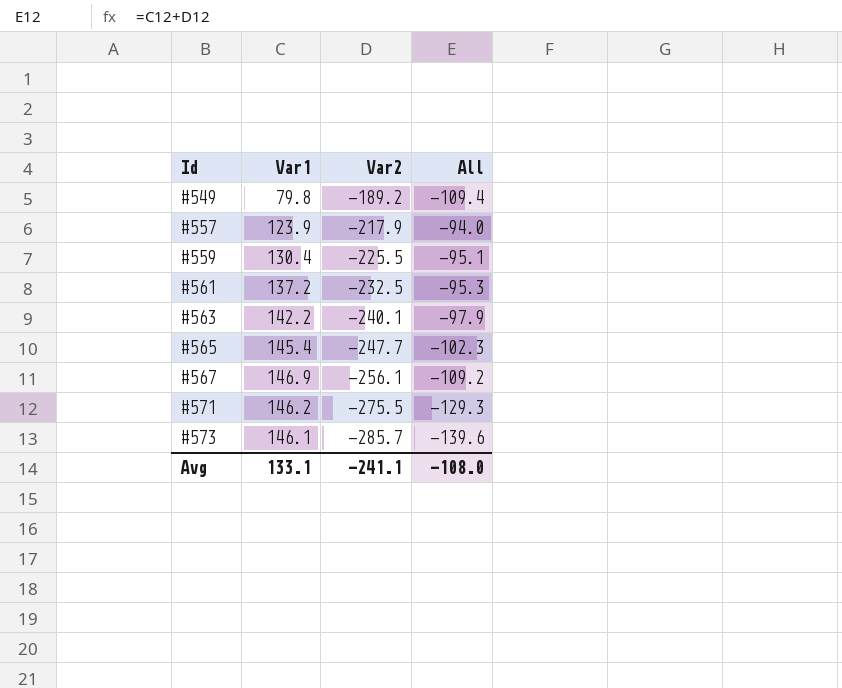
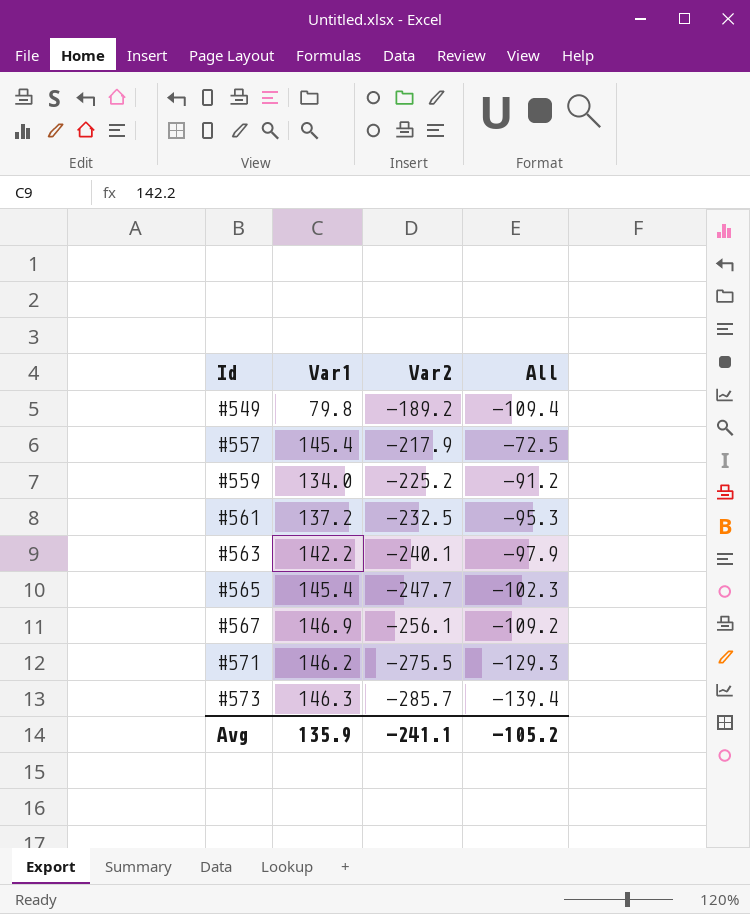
#557 | Var1: 123.9 -> 145.4
#557 | All: -94.0 -> -72.5
#559 | Var1: 130.4 -> 134.0
#559 | Var2: -225.5 -> -225.2
#559 | All: -95.1 -> -91.2
#573 | Var1: 146.1 -> 146.3
#573 | All: -139.6 -> -139.4
Avg | Var1: 133.1 -> 135.9
Avg | All: -108.0 -> -105.2

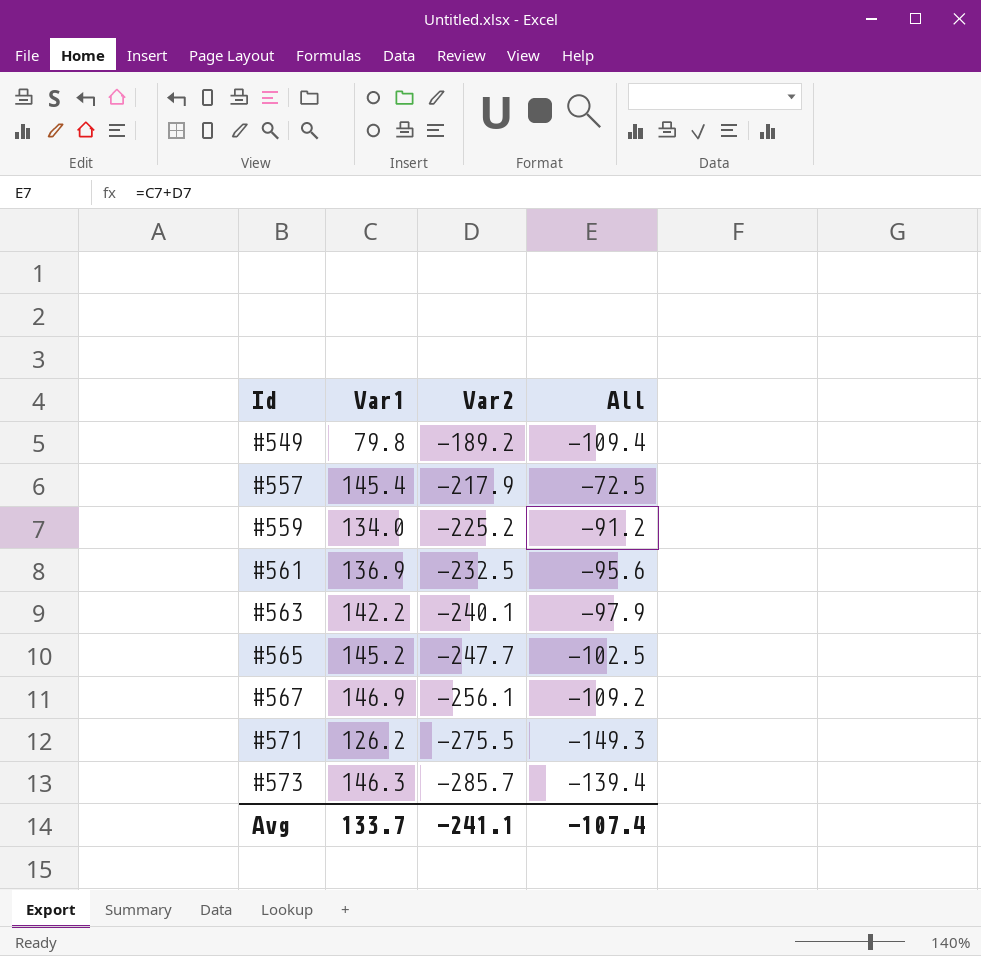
#561 | Var1: 137.2 -> 136.9
#561 | All: -95.3 -> -95.6
#565 | Var1: 145.4 -> 145.2
#565 | All: -102.3 -> -102.5
#571 | Var1: 146.2 -> 126.2
#571 | All: -129.3 -> -149.3
Avg | Var1: 135.9 -> 133.7
Avg | All: -105.2 -> -107.4

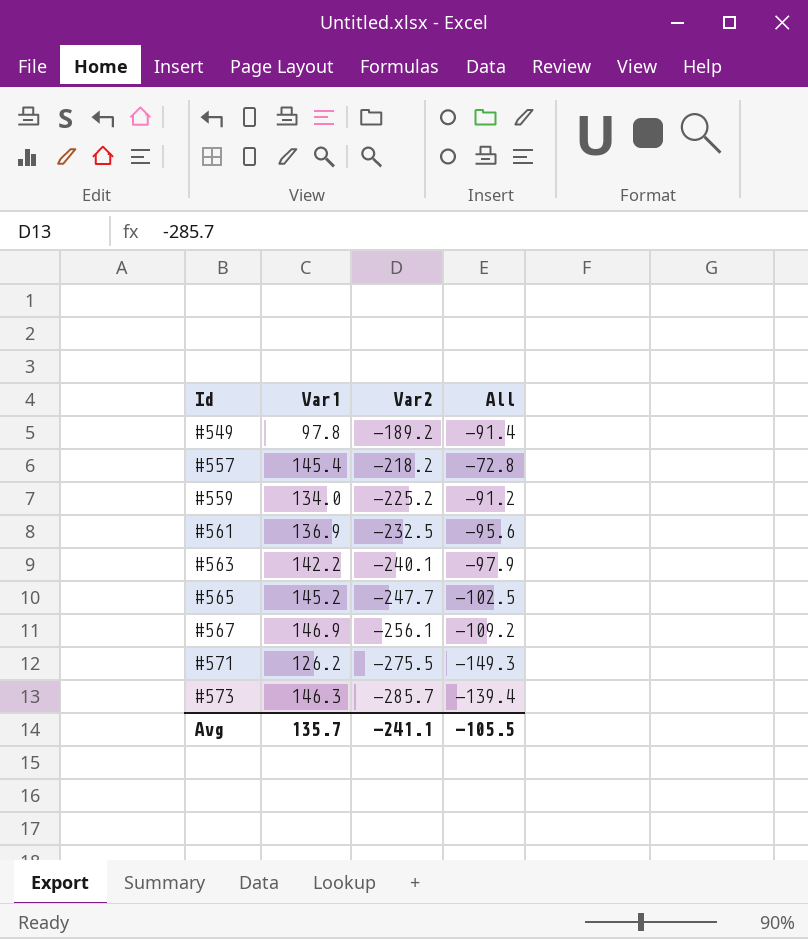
#549 | Var1: 79.8 -> 97.8
#549 | All: -109.4 -> -91.4
#557 | Var2: -217.9 -> -218.2
#557 | All: -72.5 -> -72.8
Avg | Var1: 133.7 -> 135.7
Avg | All: -107.4 -> -105.5

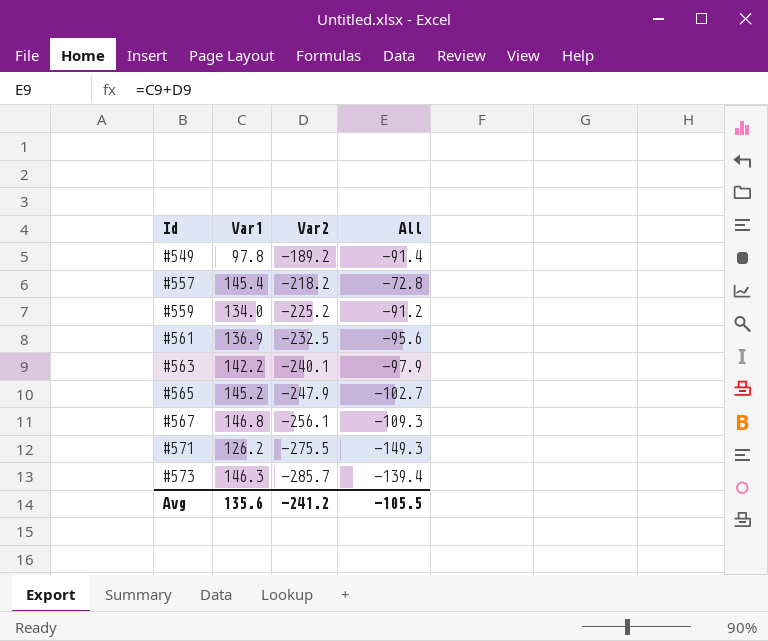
#565 | Var2: -247.7 -> -247.9
#565 | All: -102.5 -> -102.7
#567 | Var1: 146.9 -> 146.8
#567 | All: -109.2 -> -109.3
Avg | Var1: 135.7 -> 135.6
Avg | Var2: -241.1 -> -241.2

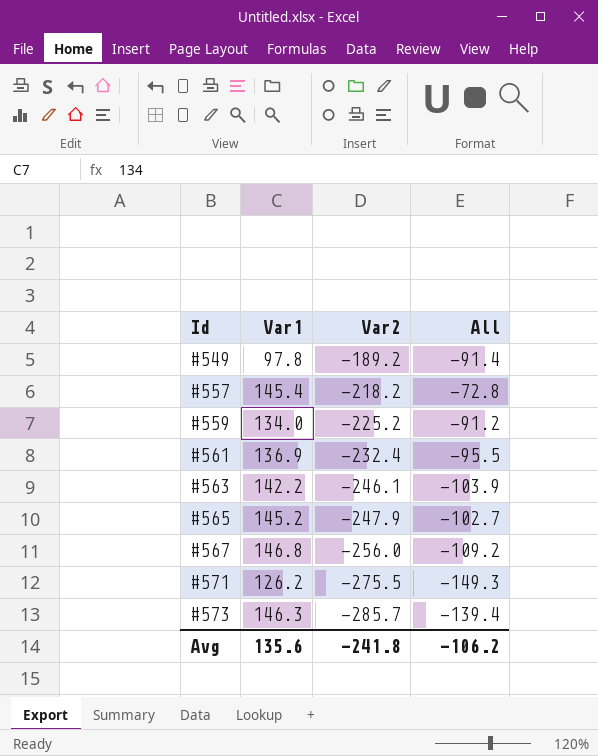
#561 | Var2: -232.5 -> -232.4
#561 | All: -95.6 -> -95.5
#563 | Var2: -240.1 -> -246.1
#563 | All: -97.9 -> -103.9
#567 | Var2: -256.1 -> -256.0
#567 | All: -109.3 -> -109.2
Avg | Var2: -241.2 -> -241.8
Avg | All: -105.5 -> -106.2

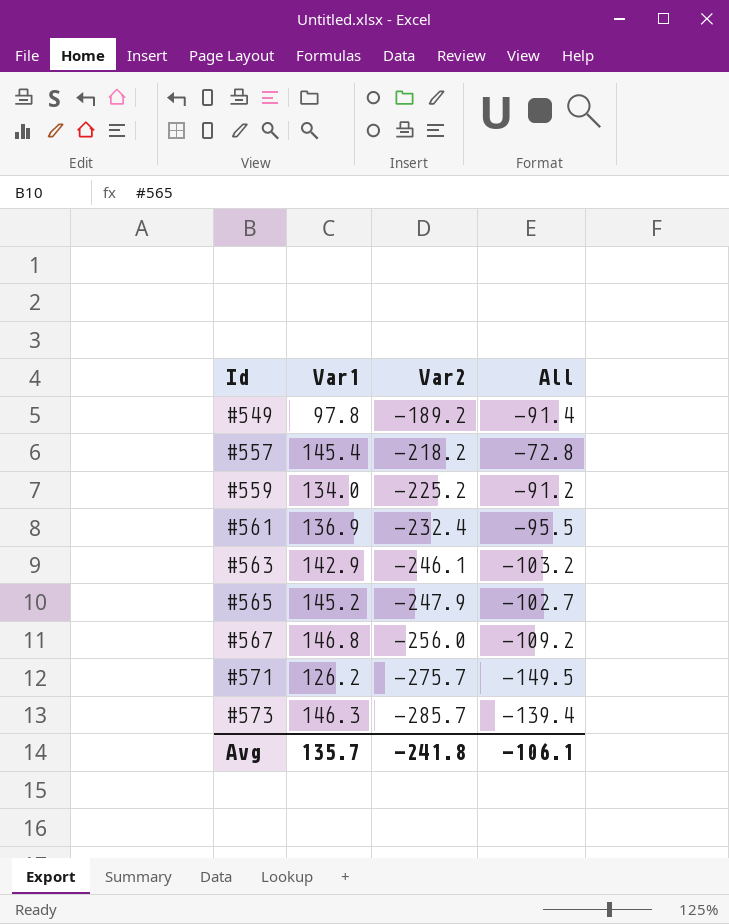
#563 | Var1: 142.2 -> 142.9
#563 | All: -103.9 -> -103.2
#571 | Var2: -275.5 -> -275.7
#571 | All: -149.3 -> -149.5
Avg | Var1: 135.6 -> 135.7
Avg | All: -106.2 -> -106.1

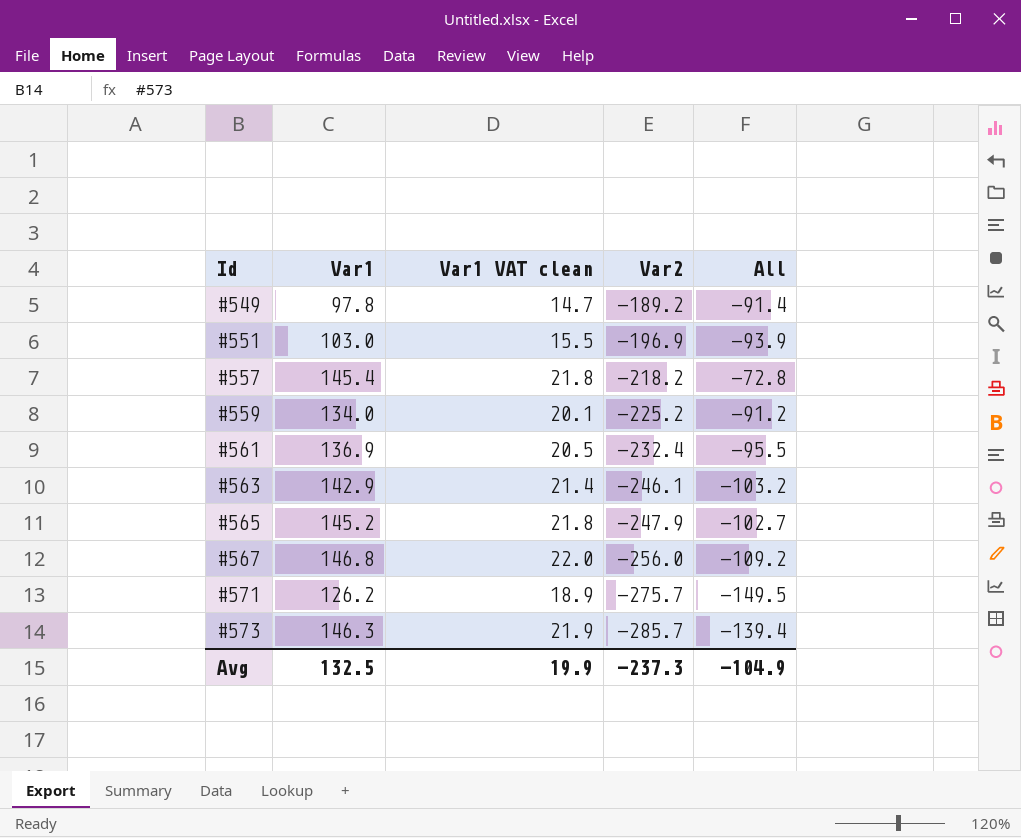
column Var1 VAT clean | formula: none -> [Var1] * 0.15
row #551: none -> 103.0 | 15.5 | -196.9 | -93.9
Avg | Var1: 135.7 -> 132.5
Avg | Var2: -241.8 -> -237.3
Avg | All: -106.1 -> -104.9

